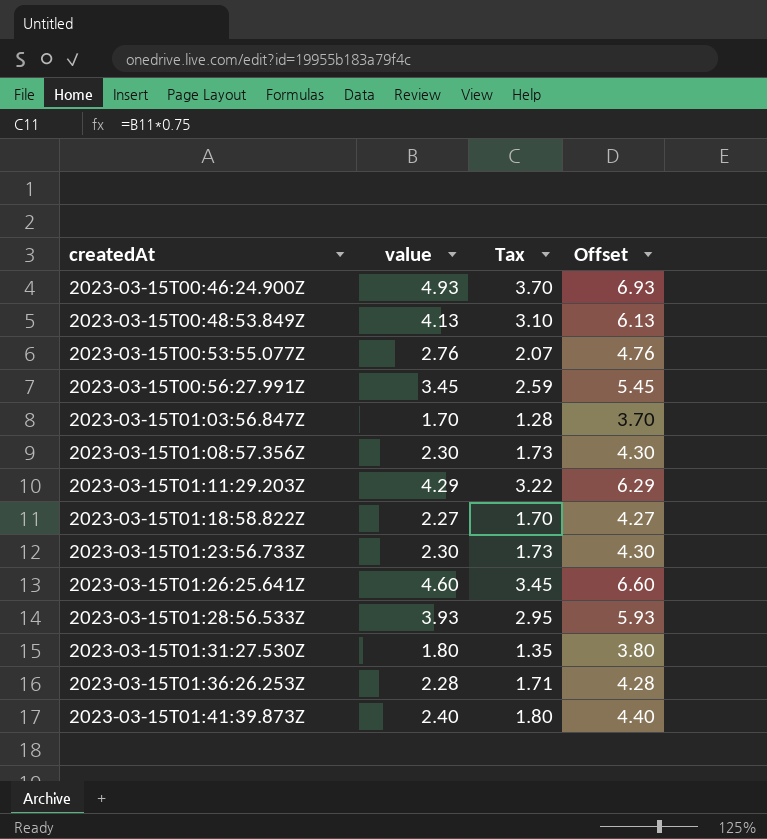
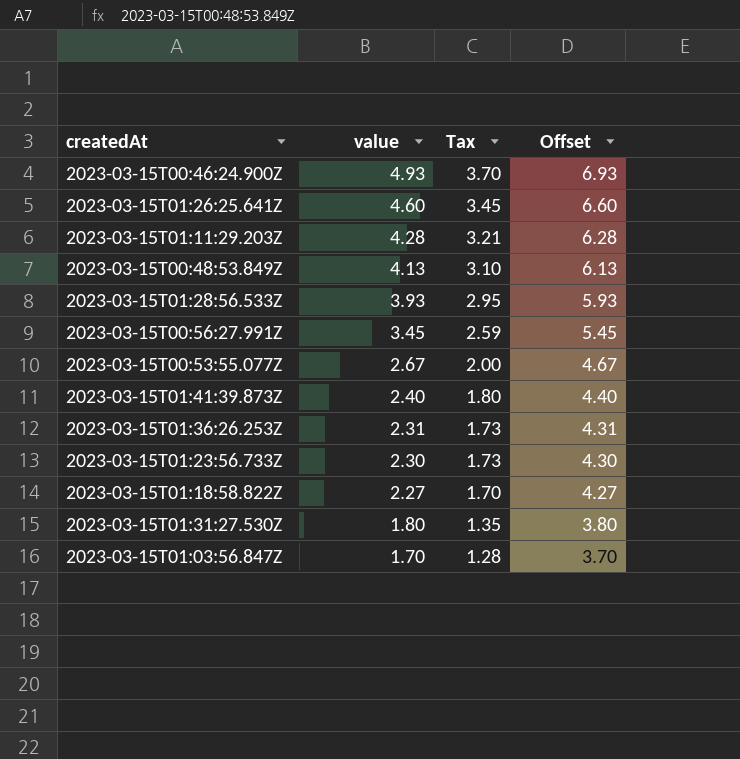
row order: createdAt ascending -> value descending
row 2023-03-15T01:08:57.356Z: 2.30 | 1.73 | 4.30 -> none
2023-03-15T01:11:29.203Z | value: 4.29 -> 4.28
2023-03-15T01:11:29.203Z | Tax: 3.22 -> 3.21
2023-03-15T01:11:29.203Z | Offset: 6.29 -> 6.28
2023-03-15T00:53:55.077Z | value: 2.76 -> 2.67
2023-03-15T00:53:55.077Z | Tax: 2.07 -> 2.00
2023-03-15T00:53:55.077Z | Offset: 4.76 -> 4.67
2023-03-15T01:36:26.253Z | value: 2.28 -> 2.31
2023-03-15T01:36:26.253Z | Tax: 1.71 -> 1.73
2023-03-15T01:36:26.253Z | Offset: 4.28 -> 4.31

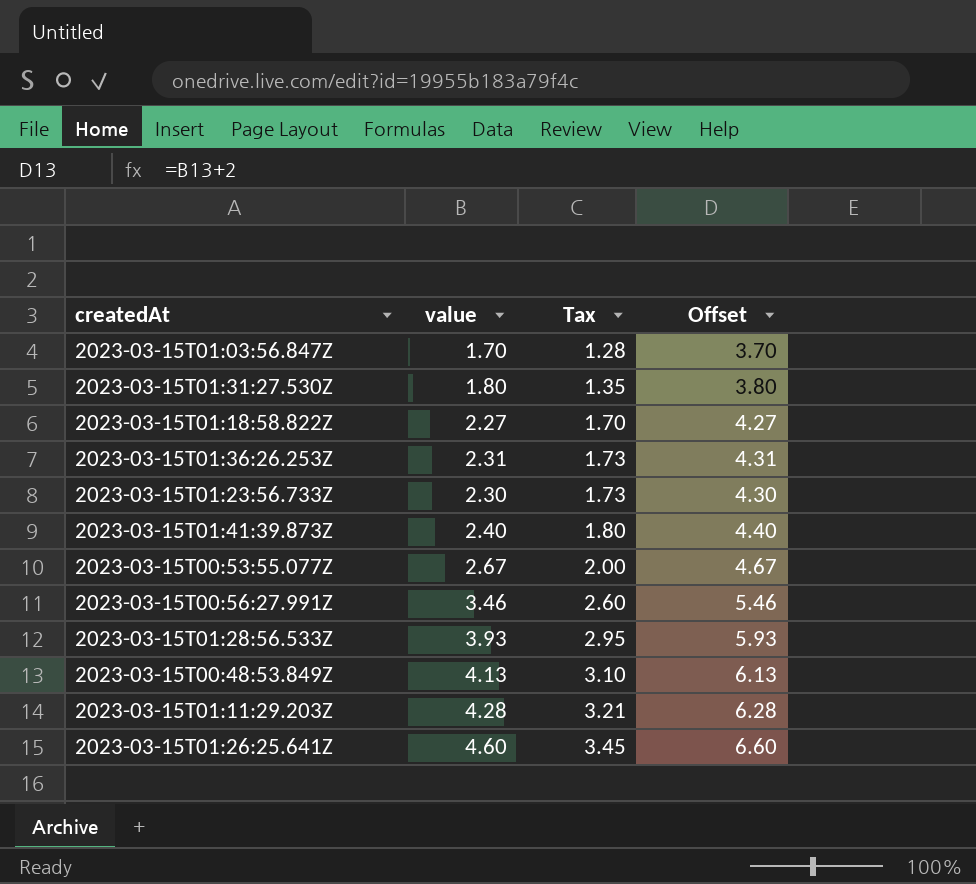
row order: value descending -> Tax ascending
row 2023-03-15T00:46:24.900Z: 4.93 | 3.70 | 6.93 -> none
2023-03-15T00:56:27.991Z | value: 3.45 -> 3.46
2023-03-15T00:56:27.991Z | Tax: 2.59 -> 2.60
2023-03-15T00:56:27.991Z | Offset: 5.45 -> 5.46

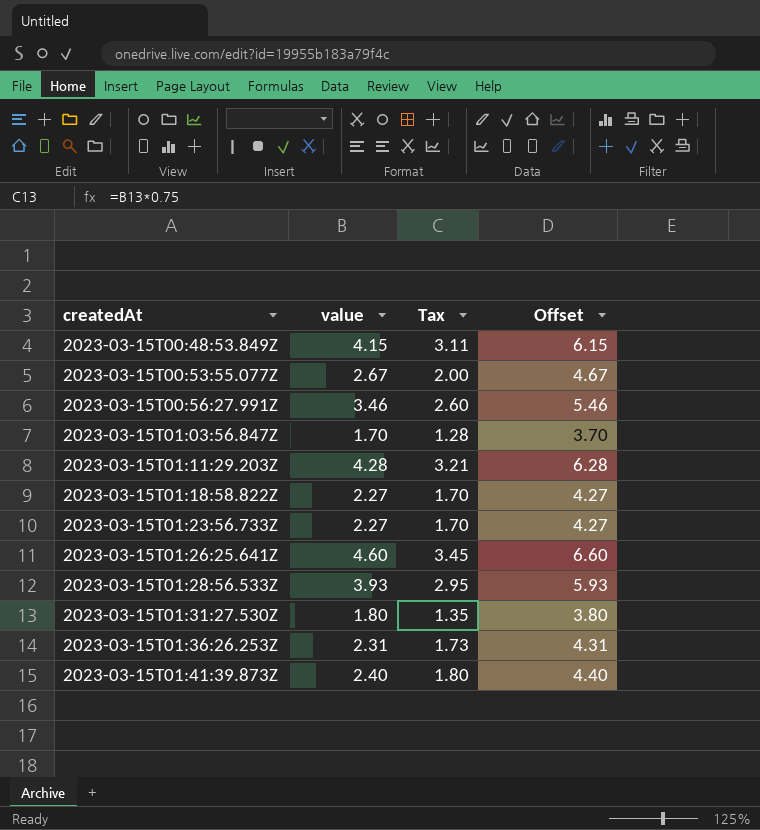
row order: Tax ascending -> createdAt ascending
2023-03-15T00:48:53.849Z | value: 4.13 -> 4.15
2023-03-15T00:48:53.849Z | Tax: 3.10 -> 3.11
2023-03-15T00:48:53.849Z | Offset: 6.13 -> 6.15
2023-03-15T01:23:56.733Z | value: 2.30 -> 2.27
2023-03-15T01:23:56.733Z | Tax: 1.73 -> 1.70
2023-03-15T01:23:56.733Z | Offset: 4.30 -> 4.27

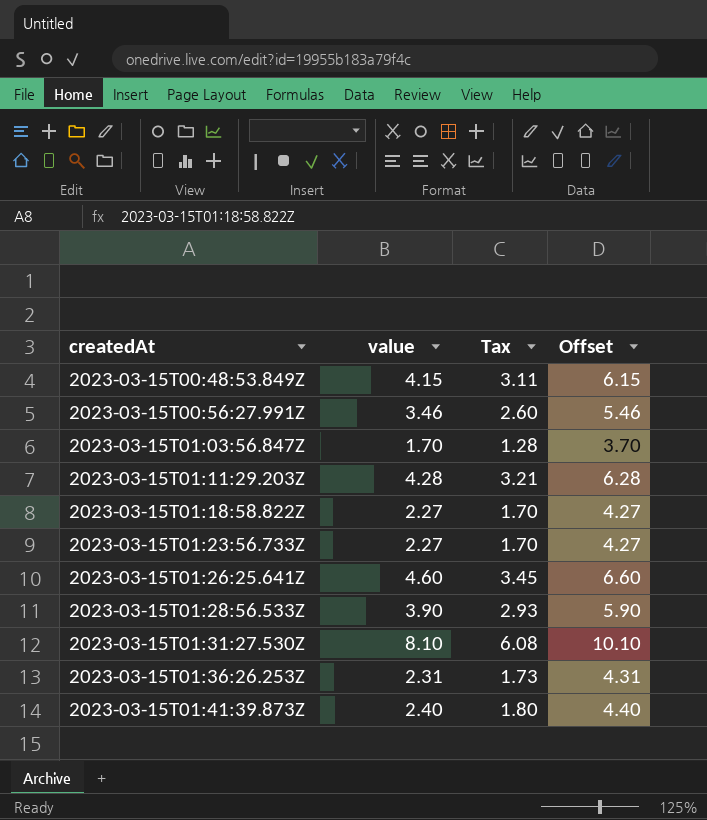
row 2023-03-15T00:53:55.077Z: 2.67 | 2.00 | 4.67 -> none
2023-03-15T01:28:56.533Z | value: 3.93 -> 3.90
2023-03-15T01:28:56.533Z | Tax: 2.95 -> 2.93
2023-03-15T01:28:56.533Z | Offset: 5.93 -> 5.90
2023-03-15T01:31:27.530Z | value: 1.80 -> 8.10
2023-03-15T01:31:27.530Z | Tax: 1.35 -> 6.08
2023-03-15T01:31:27.530Z | Offset: 3.80 -> 10.10

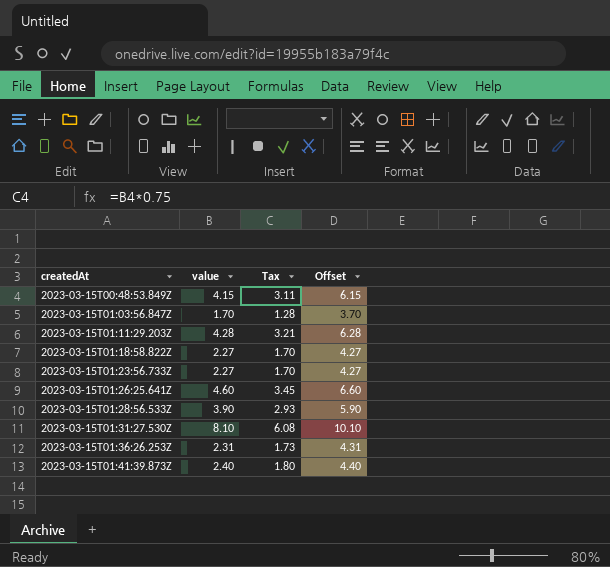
row 2023-03-15T00:56:27.991Z: 3.46 | 2.60 | 5.46 -> none

